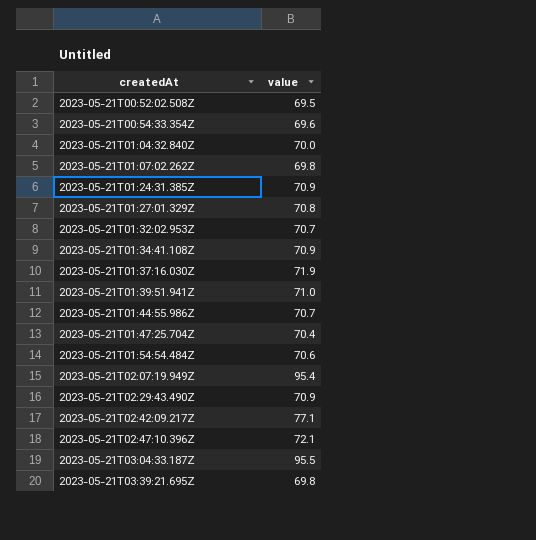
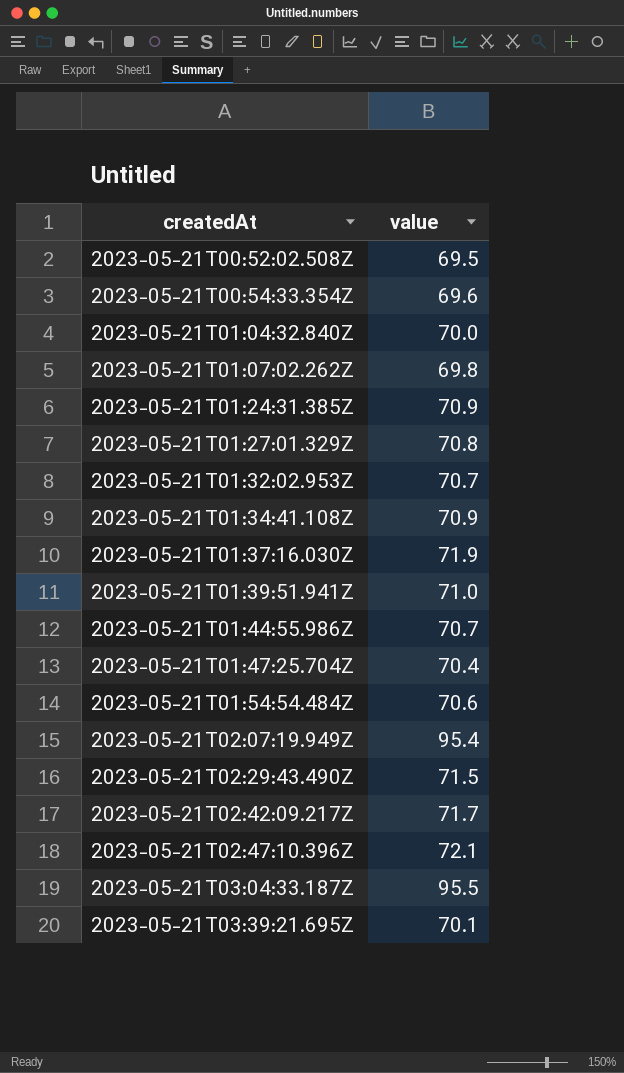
2023-05-21T02:29:43.490Z | value: 70.9 -> 71.5
2023-05-21T02:42:09.217Z | value: 77.1 -> 71.7
2023-05-21T03:39:21.695Z | value: 69.8 -> 70.1

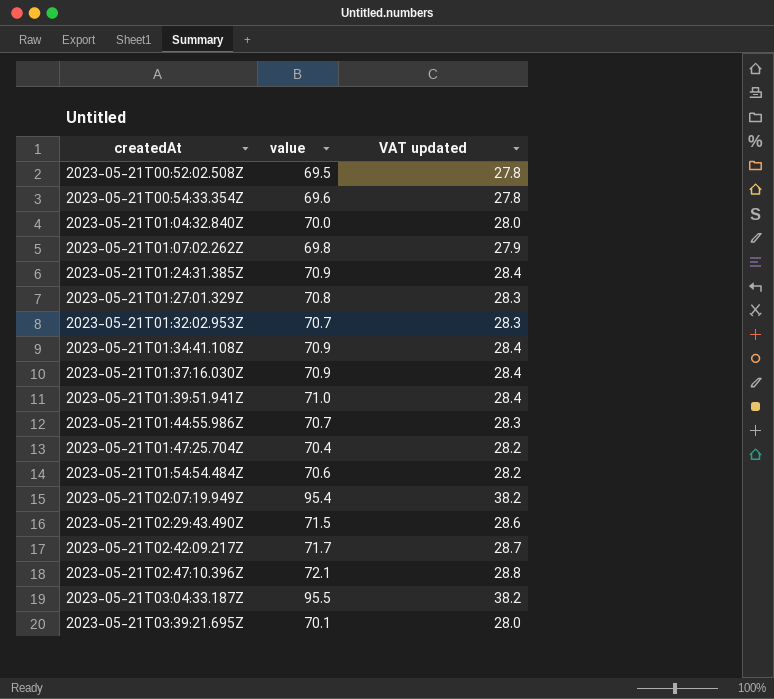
column VAT updated | formula: none -> [value] * 0.4
2023-05-21T01:37:16.030Z | value: 71.9 -> 70.9

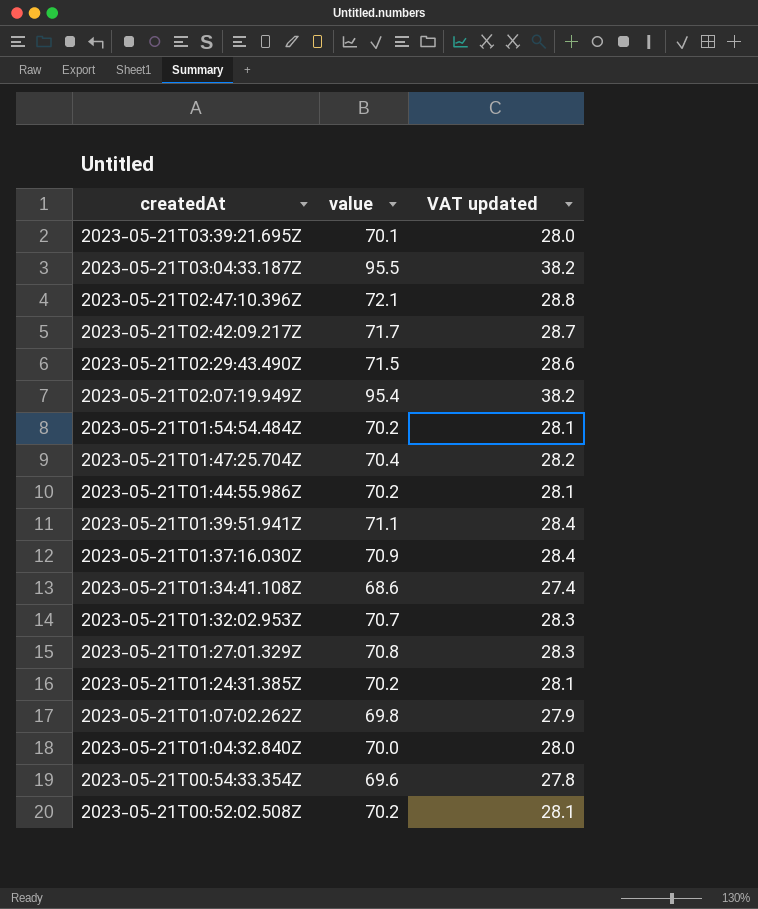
row order: createdAt ascending -> createdAt descending
2023-05-21T01:54:54.484Z | value: 70.6 -> 70.2
2023-05-21T01:54:54.484Z | VAT updated: 28.2 -> 28.1
2023-05-21T01:44:55.986Z | value: 70.7 -> 70.2
2023-05-21T01:44:55.986Z | VAT updated: 28.3 -> 28.1
2023-05-21T01:39:51.941Z | value: 71.0 -> 71.1
2023-05-21T01:34:41.108Z | value: 70.9 -> 68.6
2023-05-21T01:34:41.108Z | VAT updated: 28.4 -> 27.4
2023-05-21T01:24:31.385Z | value: 70.9 -> 70.2
2023-05-21T01:24:31.385Z | VAT updated: 28.4 -> 28.1
2023-05-21T00:52:02.508Z | value: 69.5 -> 70.2
2023-05-21T00:52:02.508Z | VAT updated: 27.8 -> 28.1

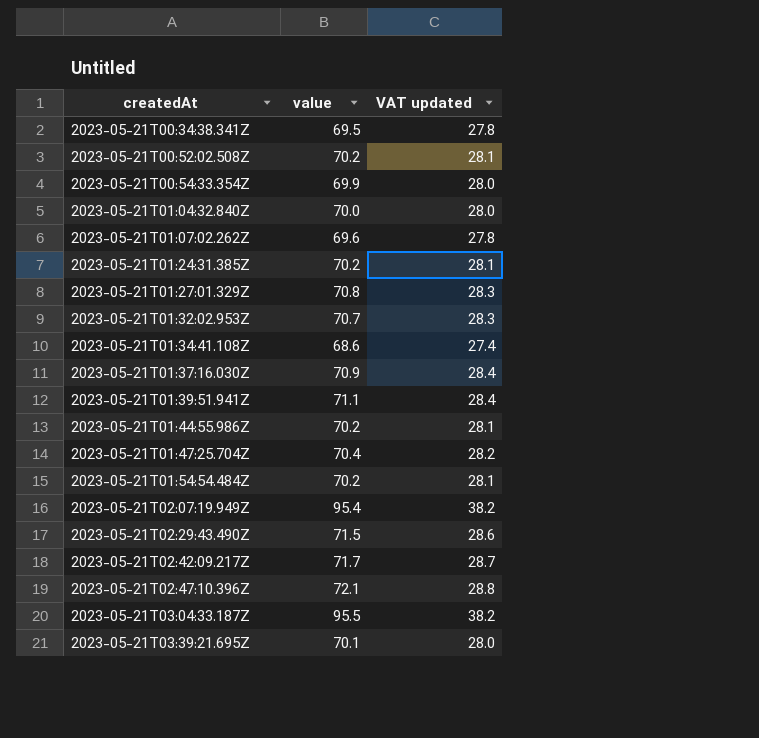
row order: createdAt descending -> createdAt ascending
row 2023-05-21T00:34:38.341Z: none -> 69.5 | 27.8
2023-05-21T00:54:33.354Z | value: 69.6 -> 69.9
2023-05-21T00:54:33.354Z | VAT updated: 27.8 -> 28.0
2023-05-21T01:07:02.262Z | value: 69.8 -> 69.6
2023-05-21T01:07:02.262Z | VAT updated: 27.9 -> 27.8

